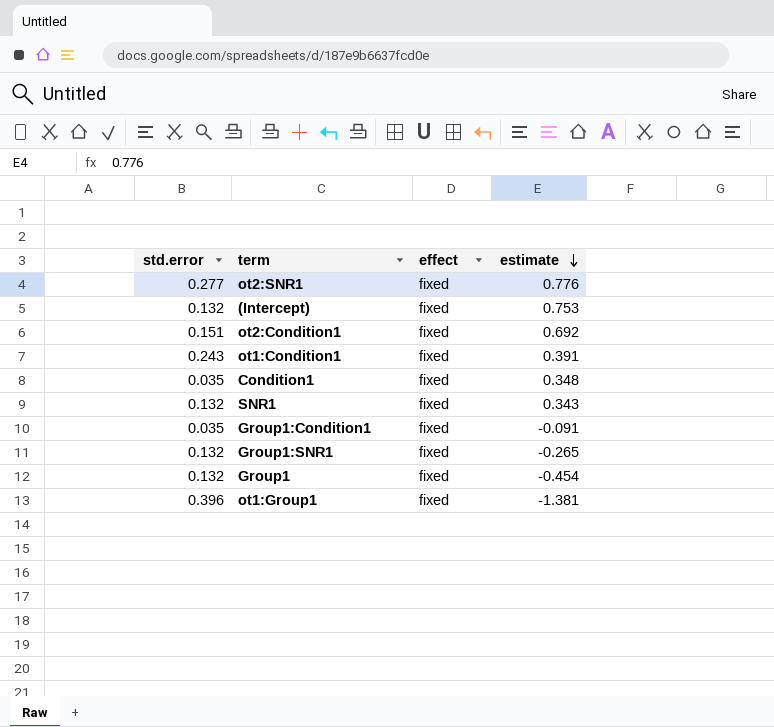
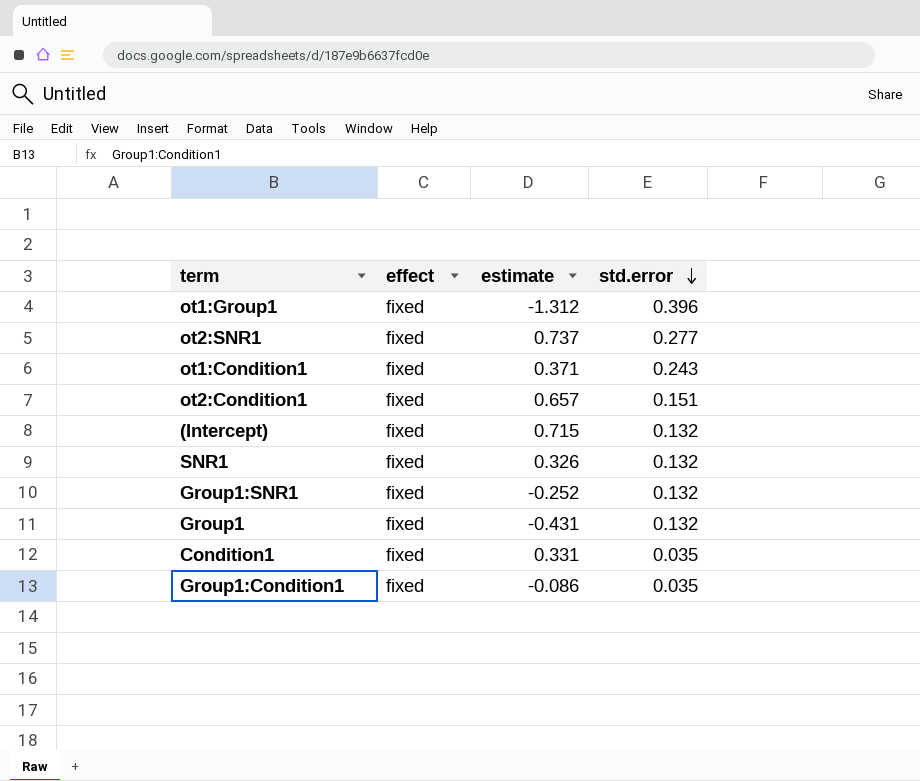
row order: estimate descending -> std.error descending
column std.error | position: 1 -> 4
ot1:Group1 | estimate: -1.381 -> -1.312
ot2:SNR1 | estimate: 0.776 -> 0.737
ot1:Condition1 | estimate: 0.391 -> 0.371
ot2:Condition1 | estimate: 0.692 -> 0.657
(Intercept) | estimate: 0.753 -> 0.715
SNR1 | estimate: 0.343 -> 0.326
Group1:SNR1 | estimate: -0.265 -> -0.252
Group1 | estimate: -0.454 -> -0.431
Condition1 | estimate: 0.348 -> 0.331
Group1:Condition1 | estimate: -0.091 -> -0.086

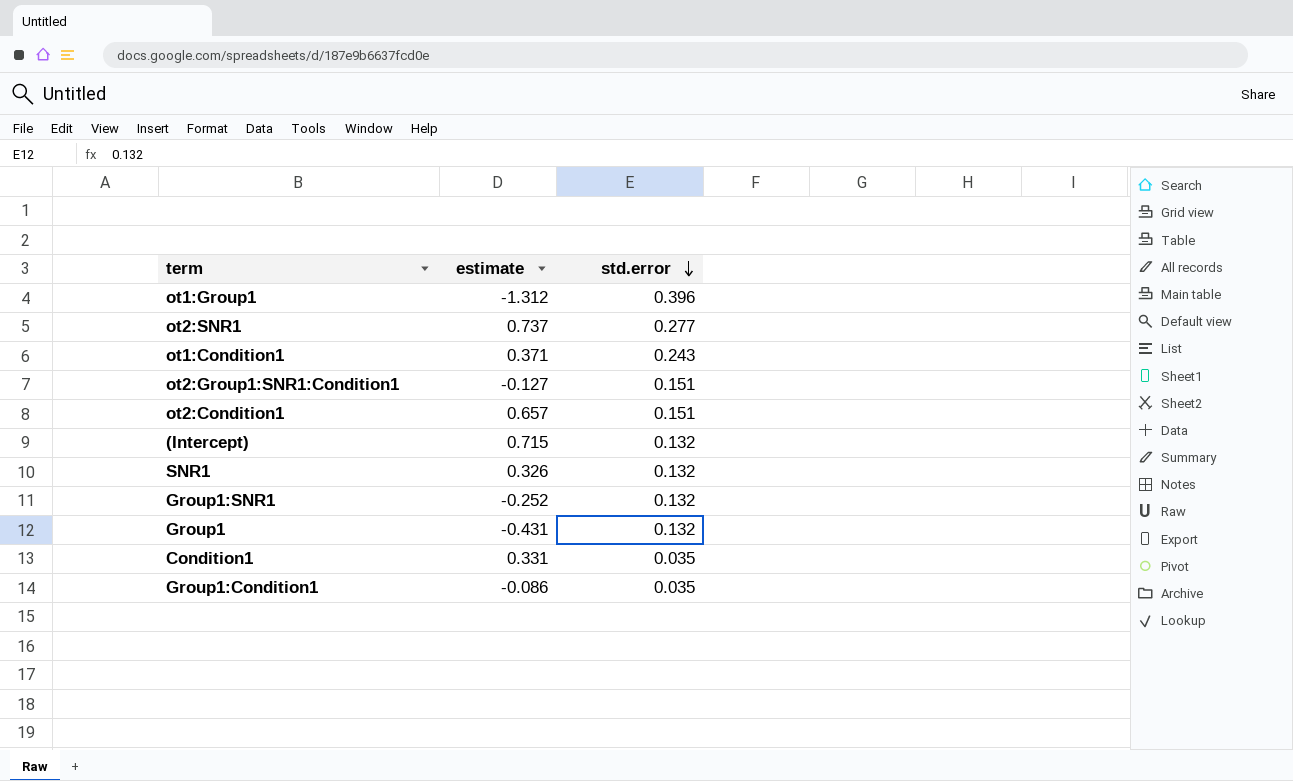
column effect | position: 2 -> none
row ot2:Group1:SNR1:Condition1: none -> -0.127 | 0.151

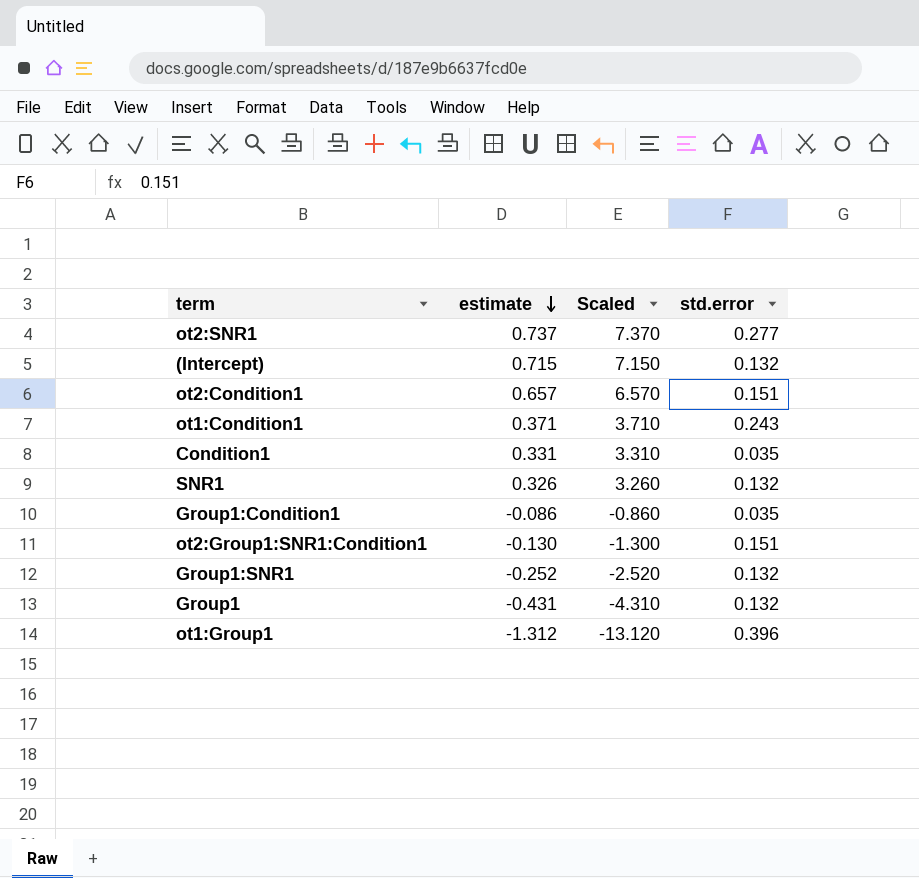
row order: std.error descending -> estimate descending
column Scaled | formula: none -> [estimate] * 10
ot2:Group1:SNR1:Condition1 | estimate: -0.127 -> -0.130

